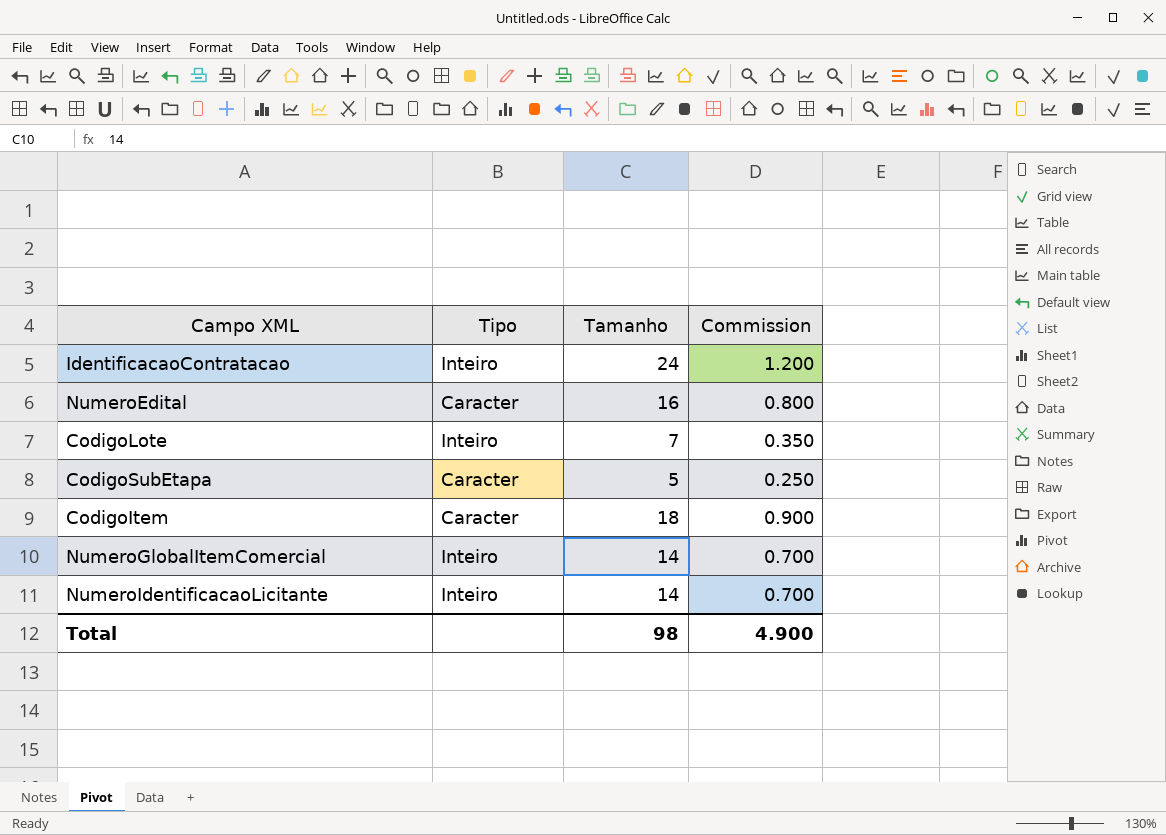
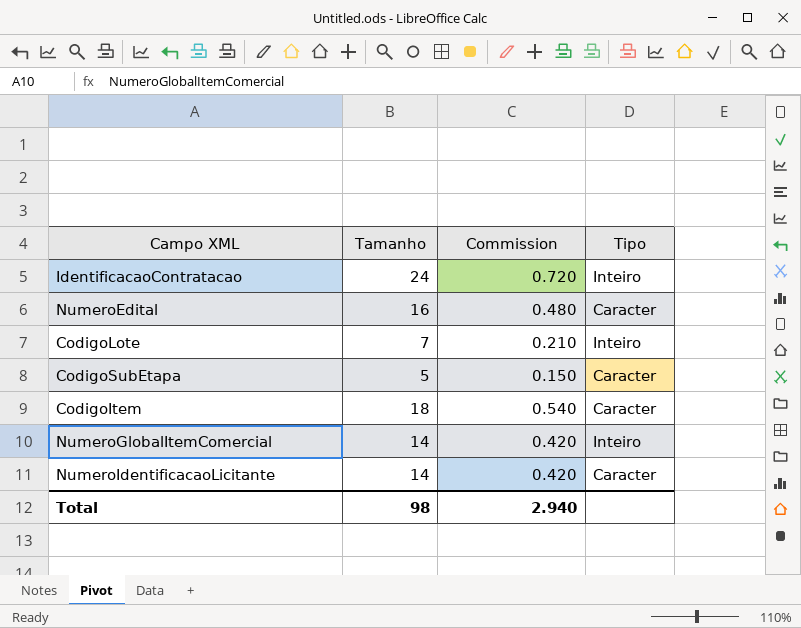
column Commission | formula: [Tamanho] * 0.05 -> [Tamanho] * 0.03
column Tipo | position: 2 -> 4
NumeroIdentificacaoLicitante | Tipo: Inteiro -> Caracter
Total | Commission: 4.900 -> 2.940

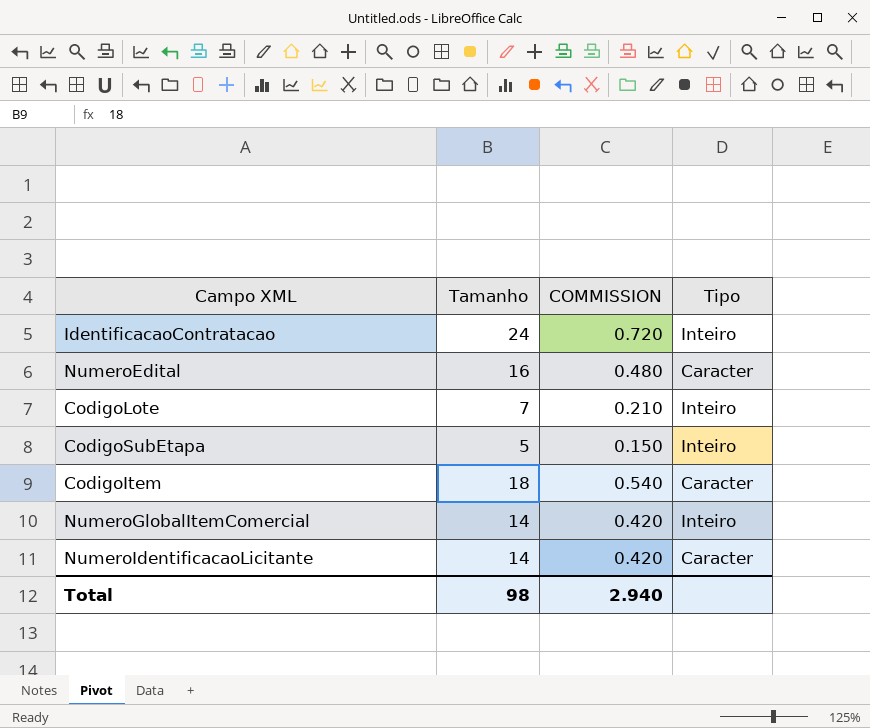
column name: Commission -> COMMISSION
CodigoSubEtapa | Tipo: Caracter -> Inteiro

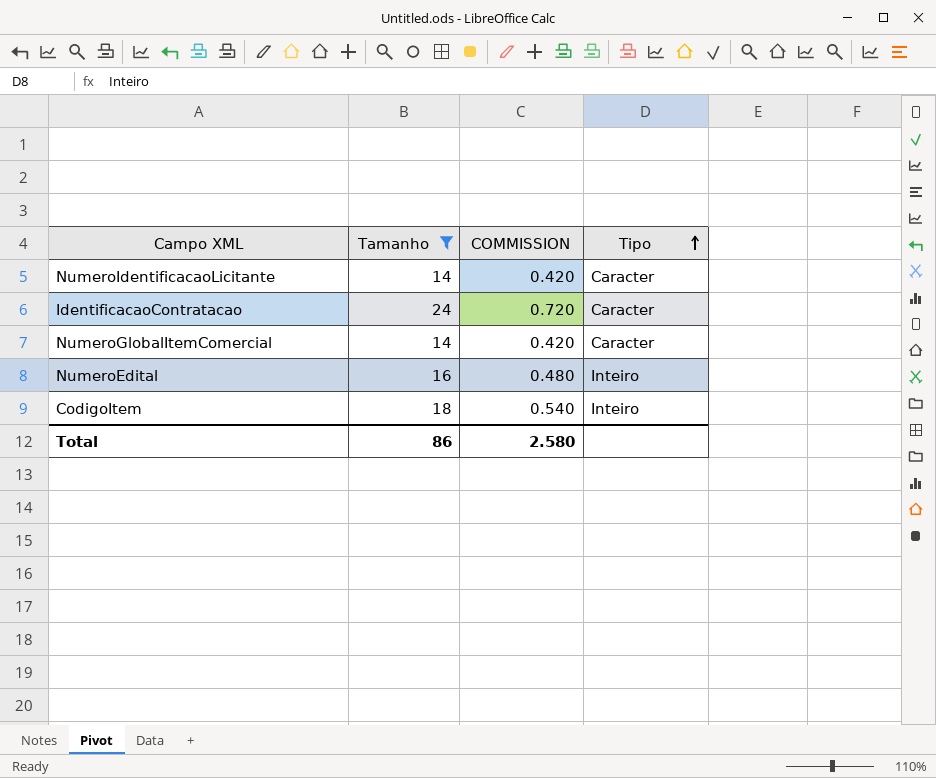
filter: none -> Tamanho >= 14
row order: none -> Tipo ascending
IdentificacaoContratacao | Tipo: Inteiro -> Caracter
NumeroGlobalItemComercial | Tipo: Inteiro -> Caracter
NumeroEdital | Tipo: Caracter -> Inteiro
CodigoItem | Tipo: Caracter -> Inteiro
Total | Tamanho: 98 -> 86
Total | COMMISSION: 2.940 -> 2.580

